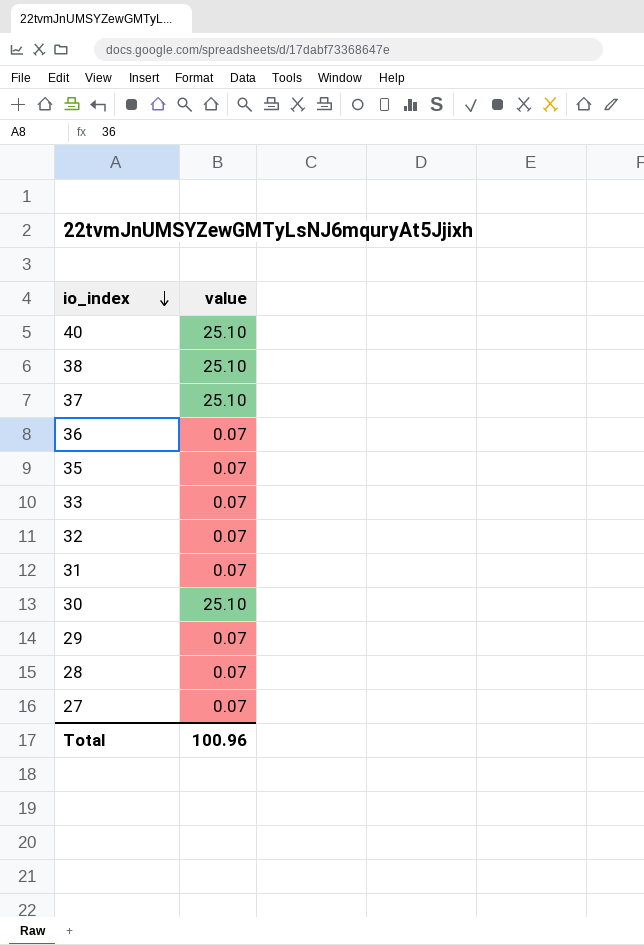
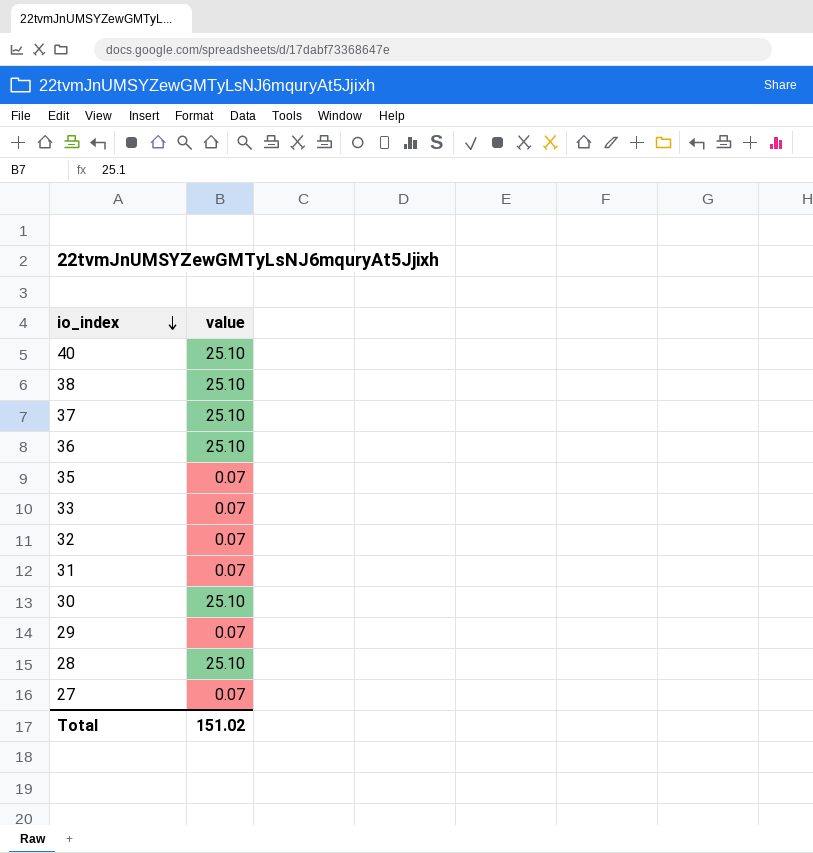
36 | value: 0.07 -> 25.10
28 | value: 0.07 -> 25.10
Total | value: 100.96 -> 151.02

